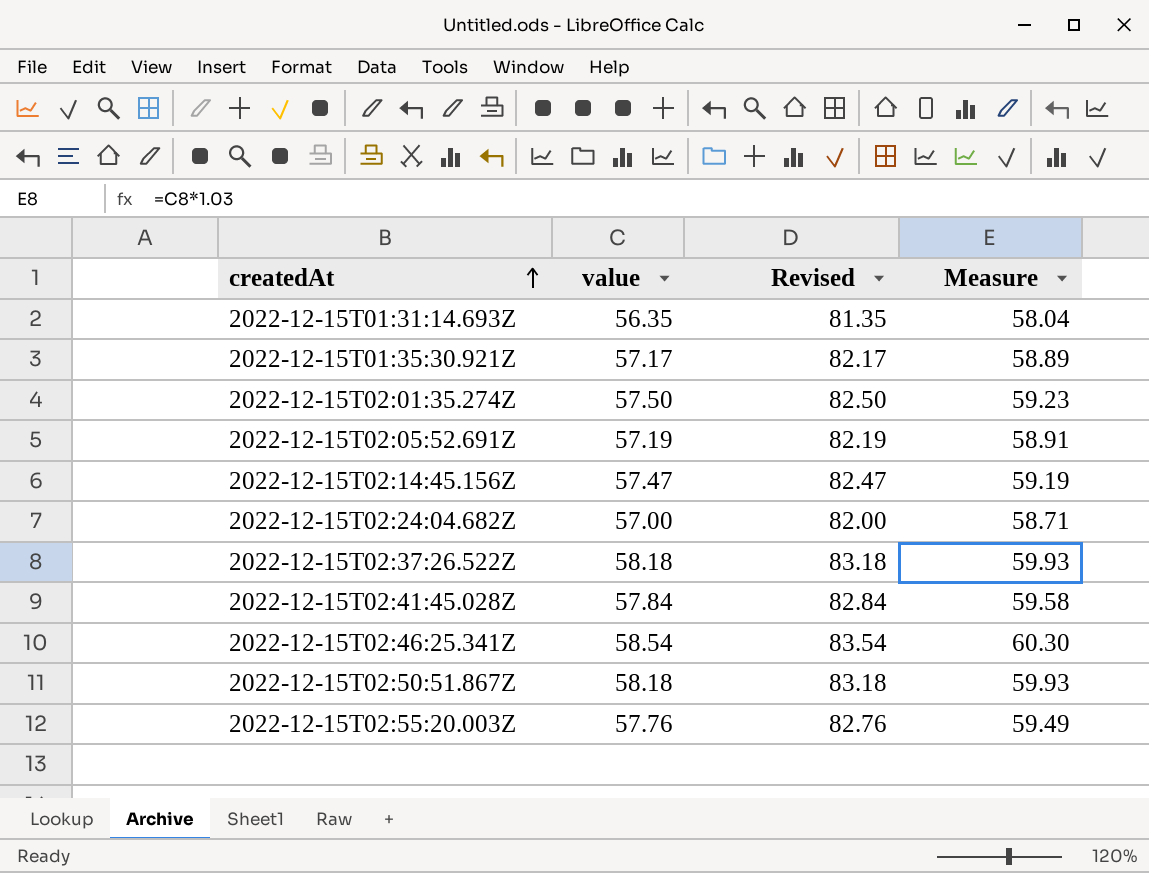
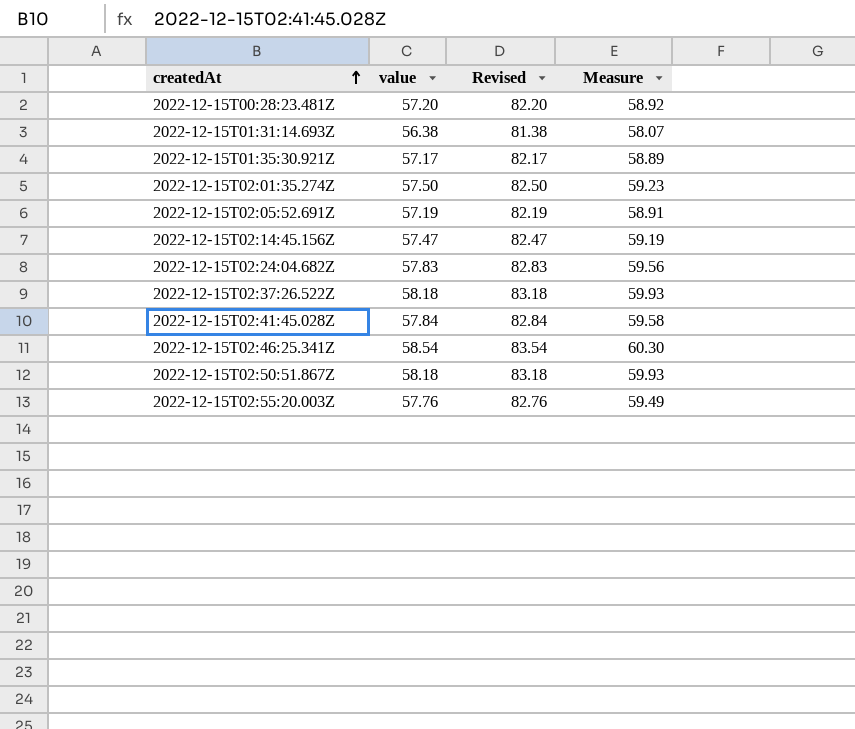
row 2022-12-15T00:28:23.481Z: none -> 57.20 | 82.20 | 58.92
2022-12-15T01:31:14.693Z | value: 56.35 -> 56.38
2022-12-15T01:31:14.693Z | Revised: 81.35 -> 81.38
2022-12-15T01:31:14.693Z | Measure: 58.04 -> 58.07
2022-12-15T02:24:04.682Z | value: 57.00 -> 57.83
2022-12-15T02:24:04.682Z | Revised: 82.00 -> 82.83
2022-12-15T02:24:04.682Z | Measure: 58.71 -> 59.56

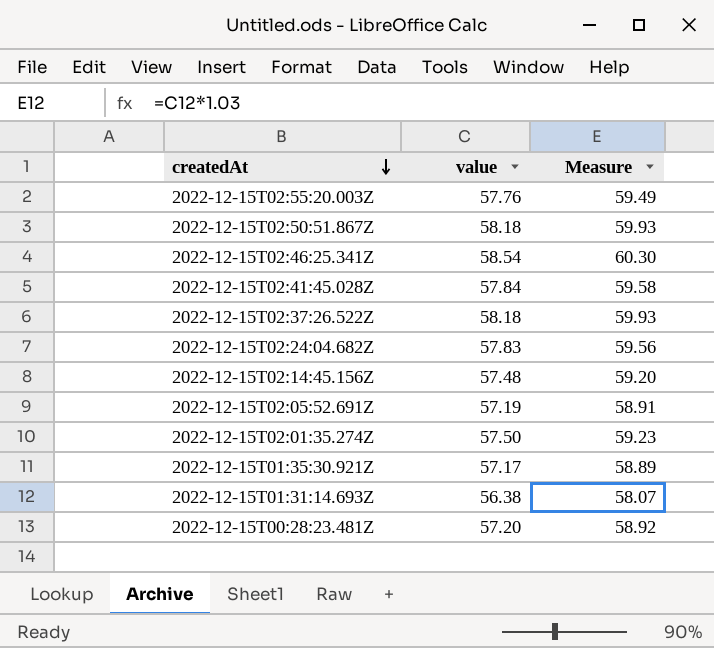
row order: createdAt ascending -> createdAt descending
column Revised | formula: [value] + 25 -> none
2022-12-15T02:14:45.156Z | value: 57.47 -> 57.48
2022-12-15T02:14:45.156Z | Measure: 59.19 -> 59.20

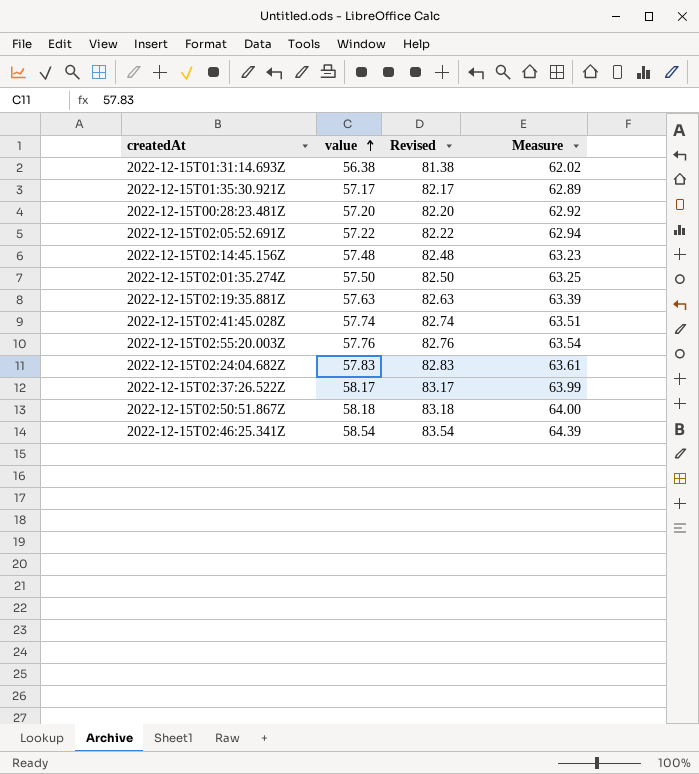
row order: createdAt descending -> value ascending
column Revised | formula: none -> [value] + 25
column Measure | formula: [value] * 1.03 -> [value] * 1.1
2022-12-15T02:05:52.691Z | value: 57.19 -> 57.22
row 2022-12-15T02:19:35.881Z: none -> 57.63 | 82.63 | 63.39
2022-12-15T02:41:45.028Z | value: 57.84 -> 57.74
2022-12-15T02:37:26.522Z | value: 58.18 -> 58.17

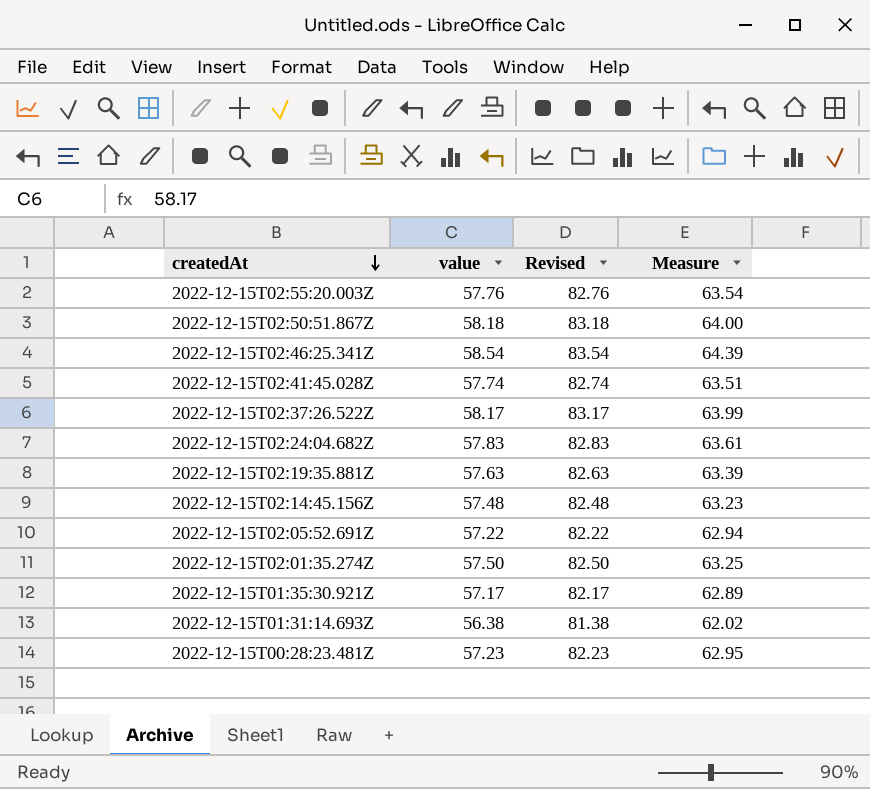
row order: value ascending -> createdAt descending
2022-12-15T00:28:23.481Z | value: 57.20 -> 57.23
2022-12-15T00:28:23.481Z | Revised: 82.20 -> 82.23
2022-12-15T00:28:23.481Z | Measure: 62.92 -> 62.95

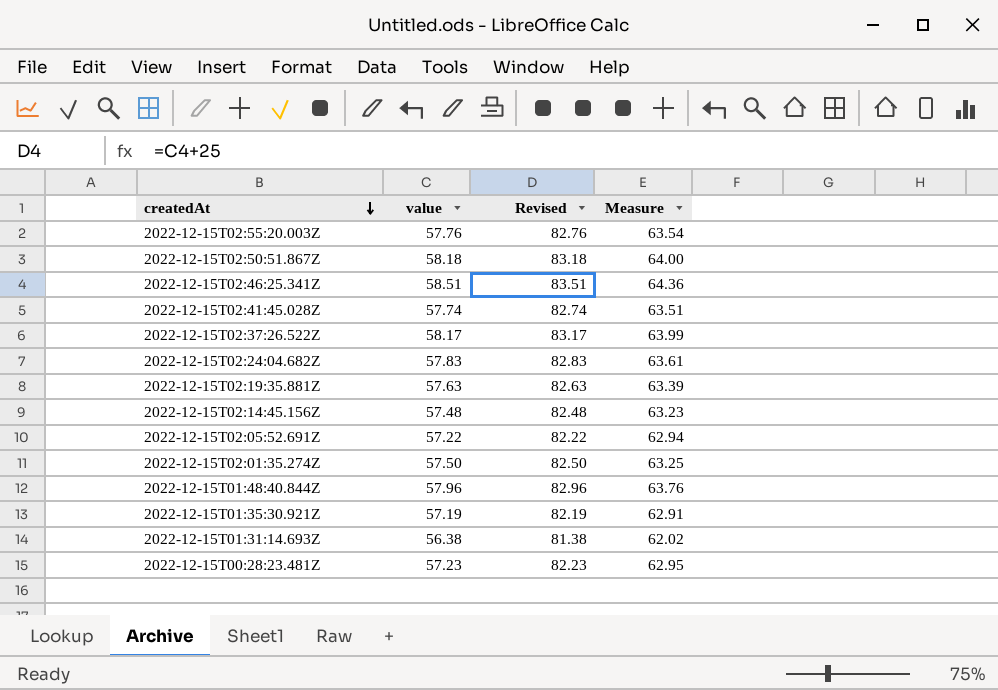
2022-12-15T02:46:25.341Z | value: 58.54 -> 58.51
2022-12-15T02:46:25.341Z | Revised: 83.54 -> 83.51
2022-12-15T02:46:25.341Z | Measure: 64.39 -> 64.36
row 2022-12-15T01:48:40.844Z: none -> 57.96 | 82.96 | 63.76
2022-12-15T01:35:30.921Z | value: 57.17 -> 57.19
2022-12-15T01:35:30.921Z | Revised: 82.17 -> 82.19
2022-12-15T01:35:30.921Z | Measure: 62.89 -> 62.91

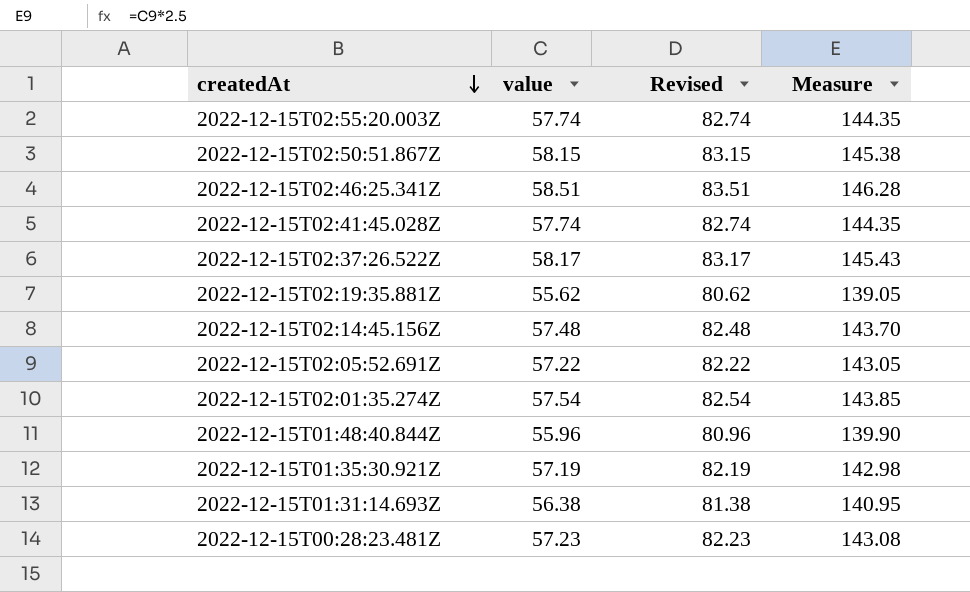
column Measure | formula: [value] * 1.1 -> [value] * 2.5
row 2022-12-15T02:24:04.682Z: 57.83 | 82.83 | 63.61 -> none
2022-12-15T02:55:20.003Z | value: 57.76 -> 57.74
2022-12-15T02:55:20.003Z | Revised: 82.76 -> 82.74
2022-12-15T02:50:51.867Z | value: 58.18 -> 58.15
2022-12-15T02:50:51.867Z | Revised: 83.18 -> 83.15
2022-12-15T02:19:35.881Z | value: 57.63 -> 55.62
2022-12-15T02:19:35.881Z | Revised: 82.63 -> 80.62
2022-12-15T02:01:35.274Z | value: 57.50 -> 57.54
2022-12-15T02:01:35.274Z | Revised: 82.50 -> 82.54
2022-12-15T01:48:40.844Z | value: 57.96 -> 55.96
2022-12-15T01:48:40.844Z | Revised: 82.96 -> 80.96

